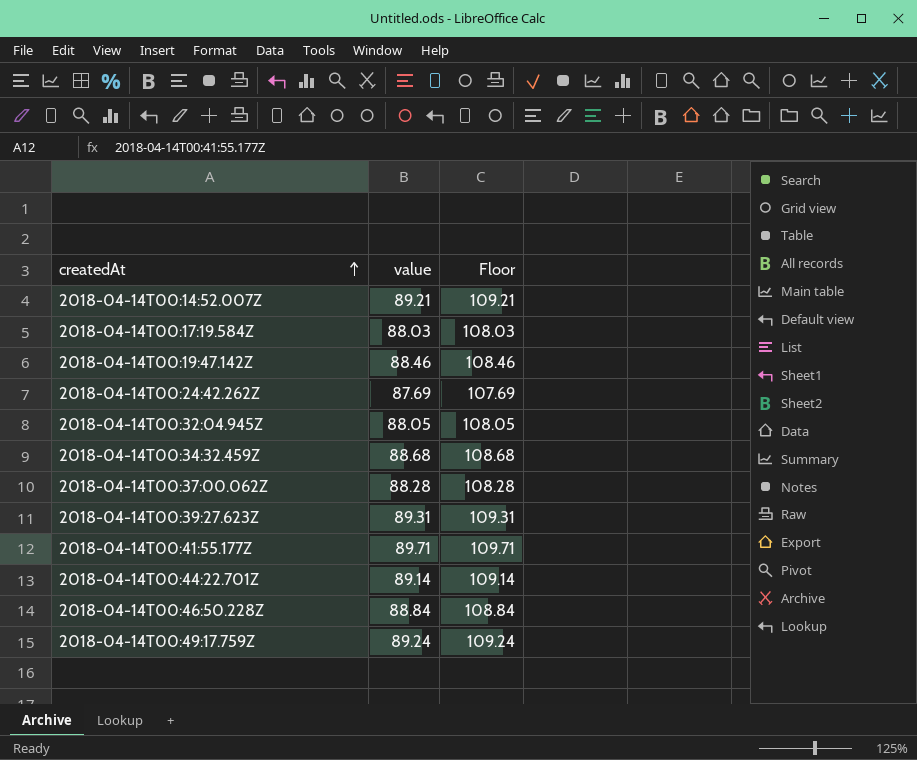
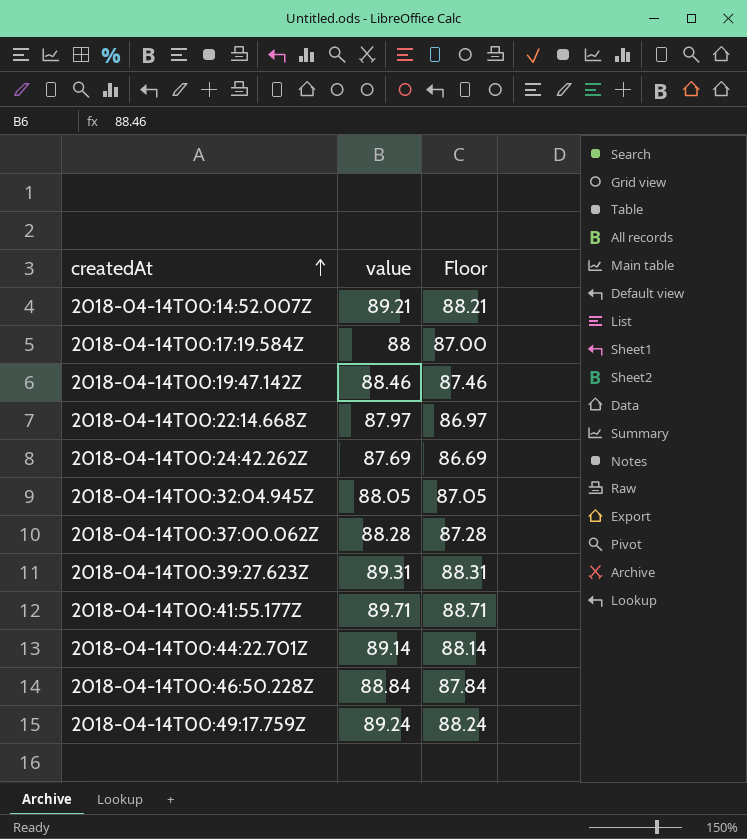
column Floor | formula: [value] + 20 -> [value] - 1
row 2018-04-14T00:34:32.459Z: 88.68 | 108.68 -> none
2018-04-14T00:17:19.584Z | value: 88.03 -> 88
row 2018-04-14T00:22:14.668Z: none -> 87.97 | 86.97

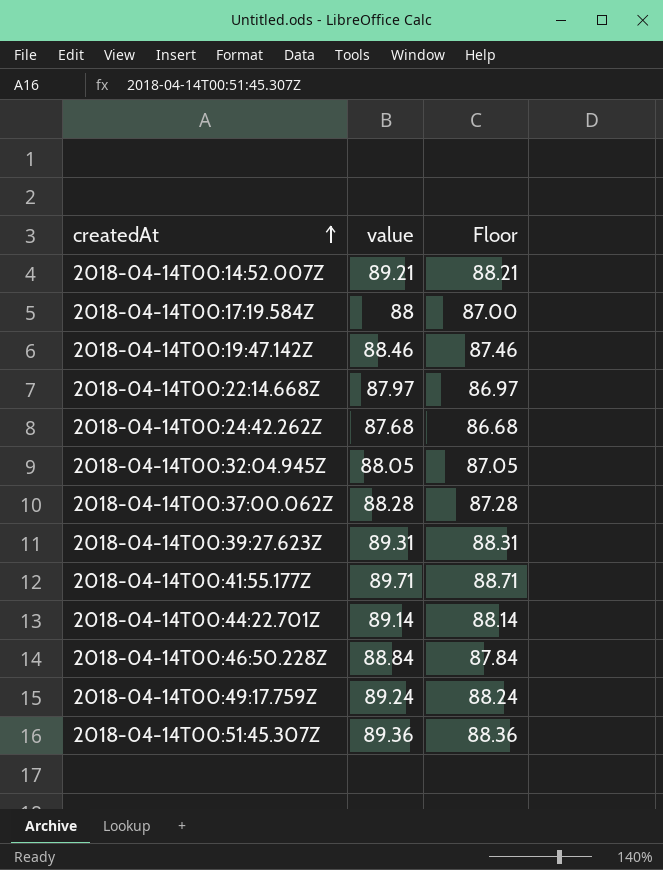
2018-04-14T00:24:42.262Z | value: 87.69 -> 87.68
2018-04-14T00:24:42.262Z | Floor: 86.69 -> 86.68
row 2018-04-14T00:51:45.307Z: none -> 89.36 | 88.36

